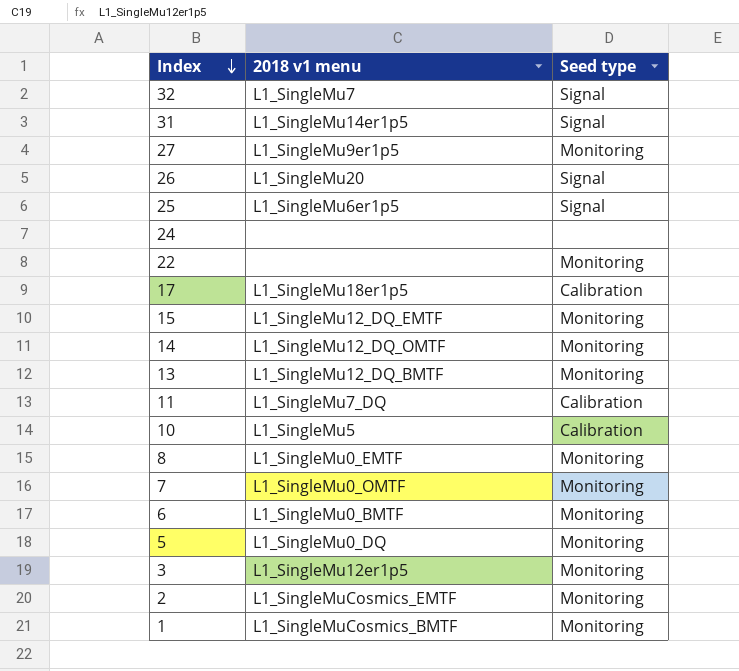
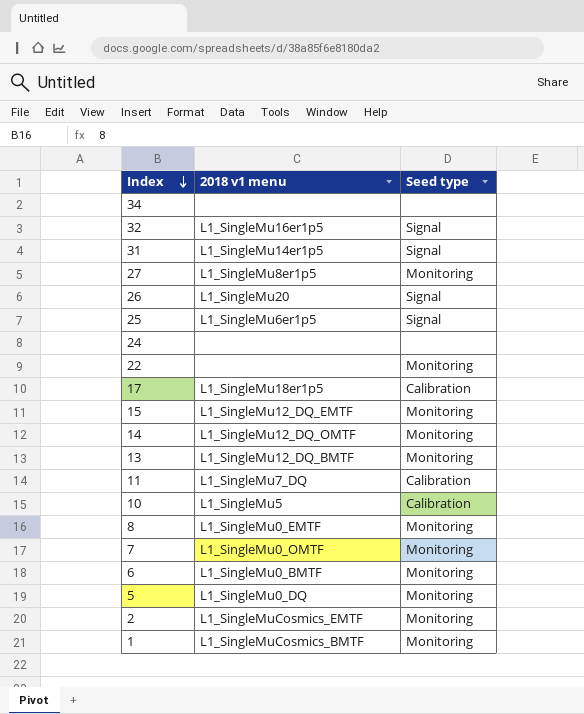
row 3: L1_SingleMu12er1p5 | Monitoring -> none
row 34: none -> none | none
32 | 2018 v1 menu: L1_SingleMu7 -> L1_SingleMu16er1p5
27 | 2018 v1 menu: L1_SingleMu9er1p5 -> L1_SingleMu8er1p5

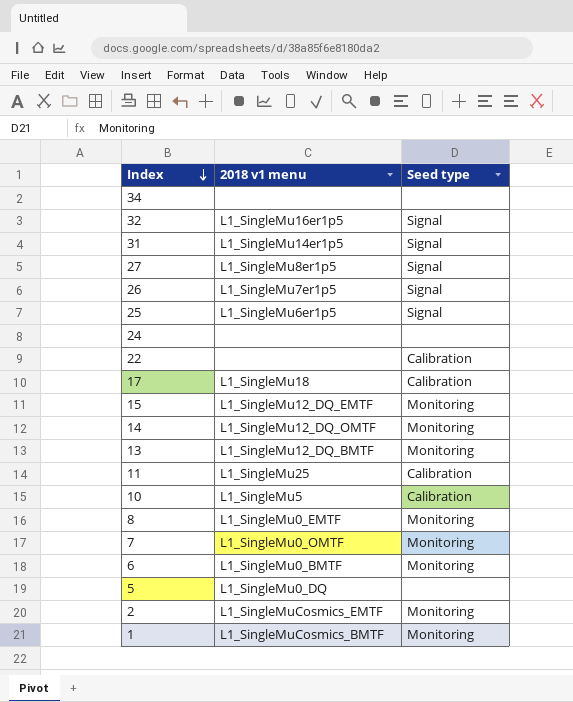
27 | Seed type: Monitoring -> Signal
26 | 2018 v1 menu: L1_SingleMu20 -> L1_SingleMu7er1p5
22 | Seed type: Monitoring -> Calibration
17 | 2018 v1 menu: L1_SingleMu18er1p5 -> L1_SingleMu18
11 | 2018 v1 menu: L1_SingleMu7_DQ -> L1_SingleMu25
5 | Seed type: Monitoring -> none

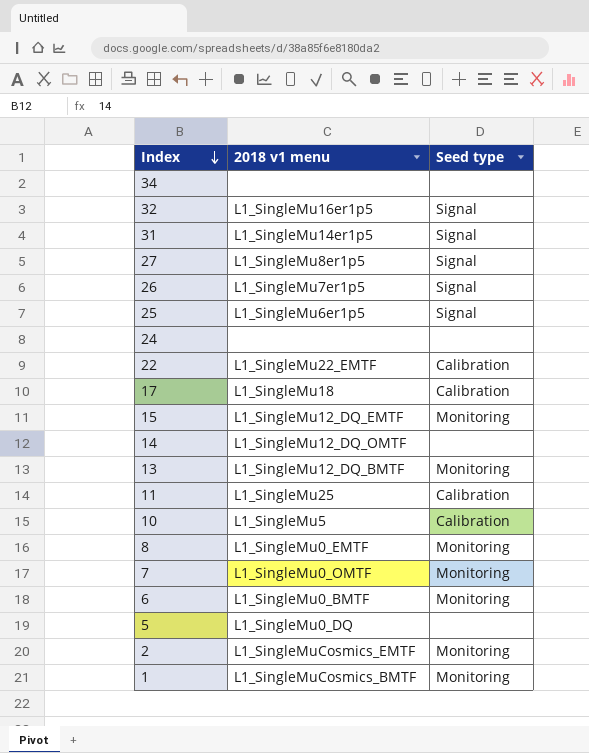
22 | 2018 v1 menu: none -> L1_SingleMu22_EMTF
14 | Seed type: Monitoring -> none

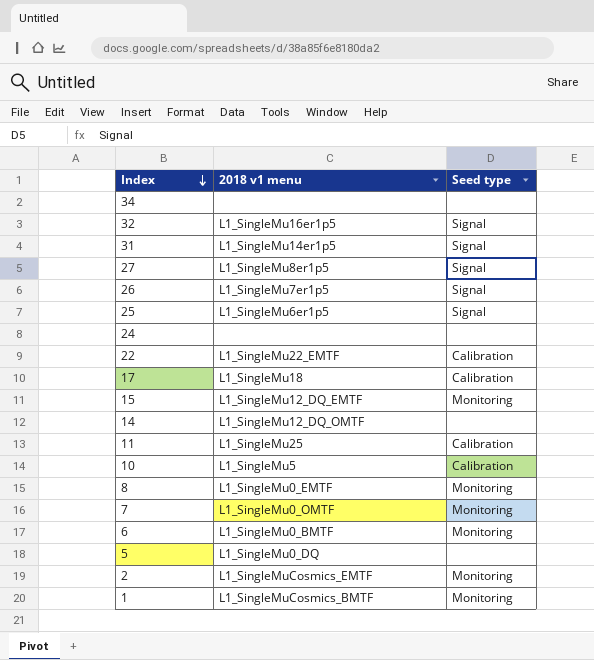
row 13: L1_SingleMu12_DQ_BMTF | Monitoring -> none

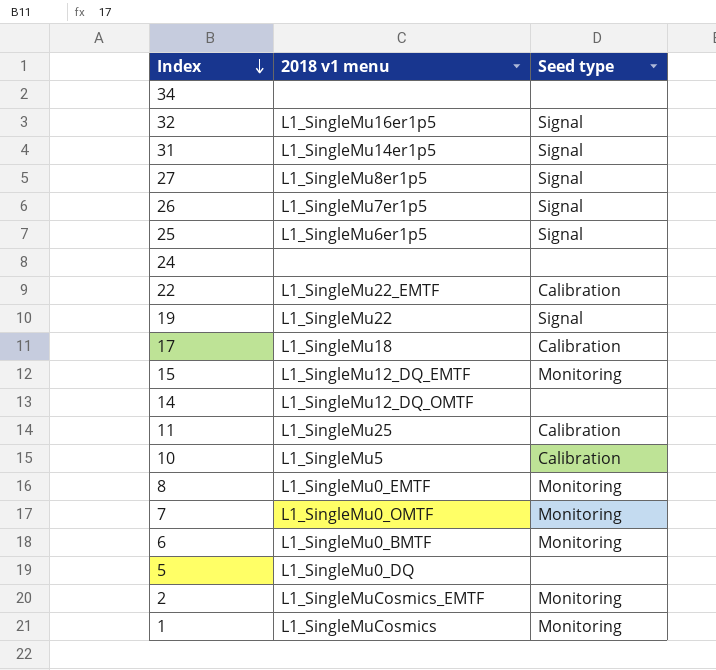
row 19: none -> L1_SingleMu22 | Signal
1 | 2018 v1 menu: L1_SingleMuCosmics_BMTF -> L1_SingleMuCosmics

